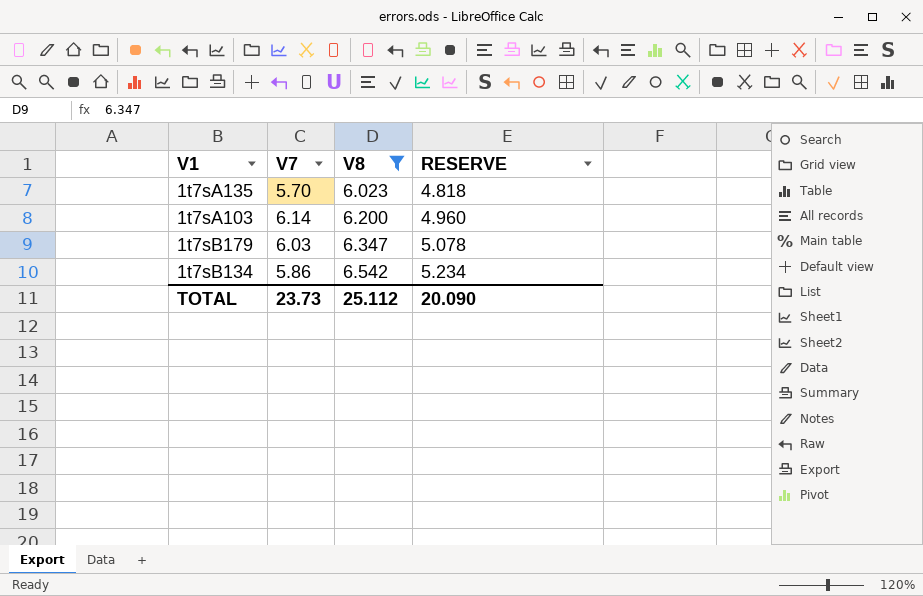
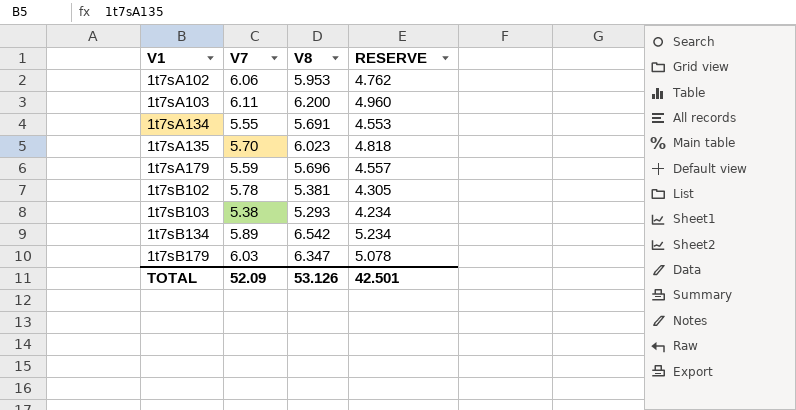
filter: V8 >= 6.023 -> none
row order: V8 ascending -> V1 ascending
1t7sA103 | V7: 6.14 -> 6.11
1t7sB134 | V7: 5.86 -> 5.89
TOTAL | V7: 23.73 -> 52.09
TOTAL | V8: 25.112 -> 53.126
TOTAL | RESERVE: 20.090 -> 42.501

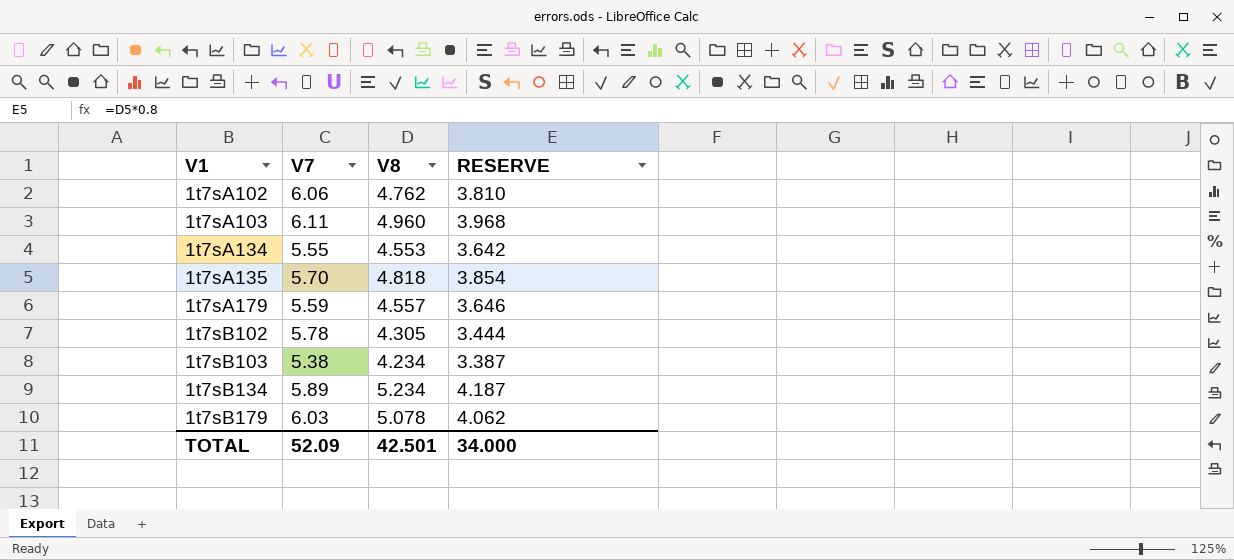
1t7sA102 | V8: 5.953 -> 4.762
1t7sA102 | RESERVE: 4.762 -> 3.810
1t7sA103 | V8: 6.200 -> 4.960
1t7sA103 | RESERVE: 4.960 -> 3.968
1t7sA134 | V8: 5.691 -> 4.553
1t7sA134 | RESERVE: 4.553 -> 3.642
1t7sA135 | V8: 6.023 -> 4.818
1t7sA135 | RESERVE: 4.818 -> 3.854
1t7sA179 | V8: 5.696 -> 4.557
1t7sA179 | RESERVE: 4.557 -> 3.646
1t7sB102 | V8: 5.381 -> 4.305
1t7sB102 | RESERVE: 4.305 -> 3.444
1t7sB103 | V8: 5.293 -> 4.234
1t7sB103 | RESERVE: 4.234 -> 3.387
1t7sB134 | V8: 6.542 -> 5.234
1t7sB134 | RESERVE: 5.234 -> 4.187
1t7sB179 | V8: 6.347 -> 5.078
1t7sB179 | RESERVE: 5.078 -> 4.062
TOTAL | V8: 53.126 -> 42.501
TOTAL | RESERVE: 42.501 -> 34.000

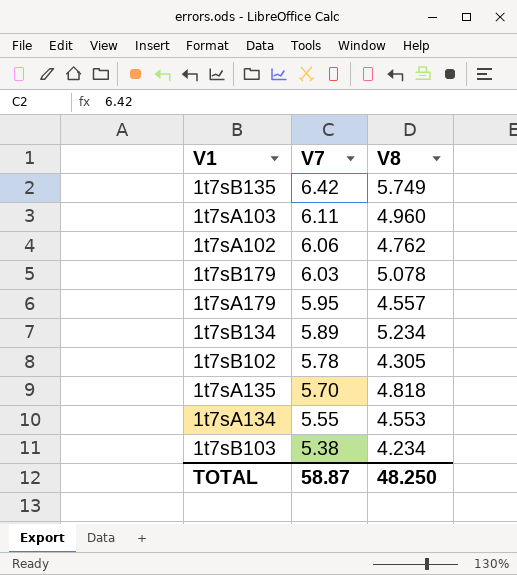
row order: V1 ascending -> V7 descending
column RESERVE | formula: [V8] * 0.8 -> none
row 1t7sB135: none -> 6.42 | 5.749
1t7sA179 | V7: 5.59 -> 5.95
TOTAL | V7: 52.09 -> 58.87
TOTAL | V8: 42.501 -> 48.250

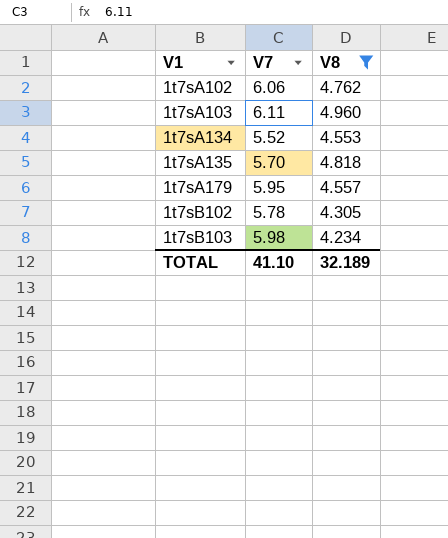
filter: none -> V8 <= 4.960
row order: V7 descending -> V1 ascending
1t7sA134 | V7: 5.55 -> 5.52
1t7sB103 | V7: 5.38 -> 5.98
TOTAL | V7: 58.87 -> 41.10
TOTAL | V8: 48.250 -> 32.189

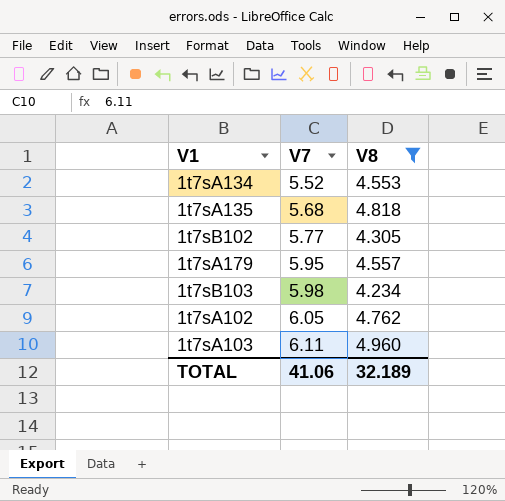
row order: V1 ascending -> V7 ascending
1t7sA135 | V7: 5.70 -> 5.68
1t7sB102 | V7: 5.78 -> 5.77
1t7sA102 | V7: 6.06 -> 6.05
TOTAL | V7: 41.10 -> 41.06

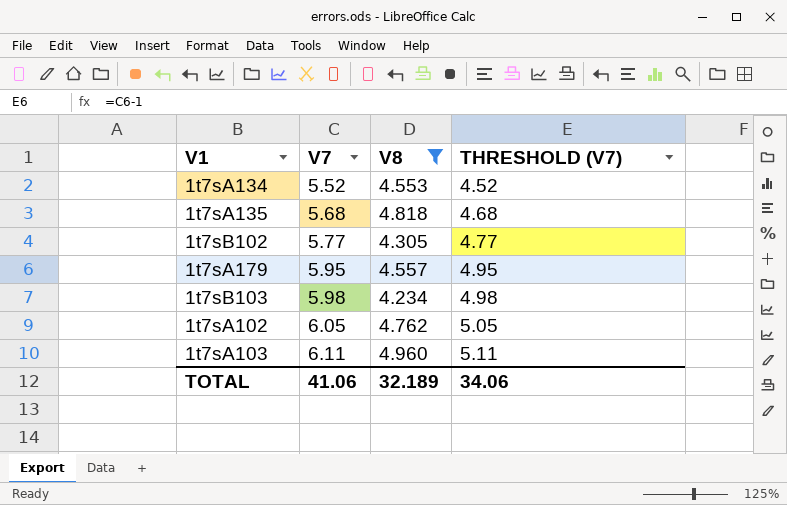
column THRESHOLD (V7) | formula: none -> [V7] - 1

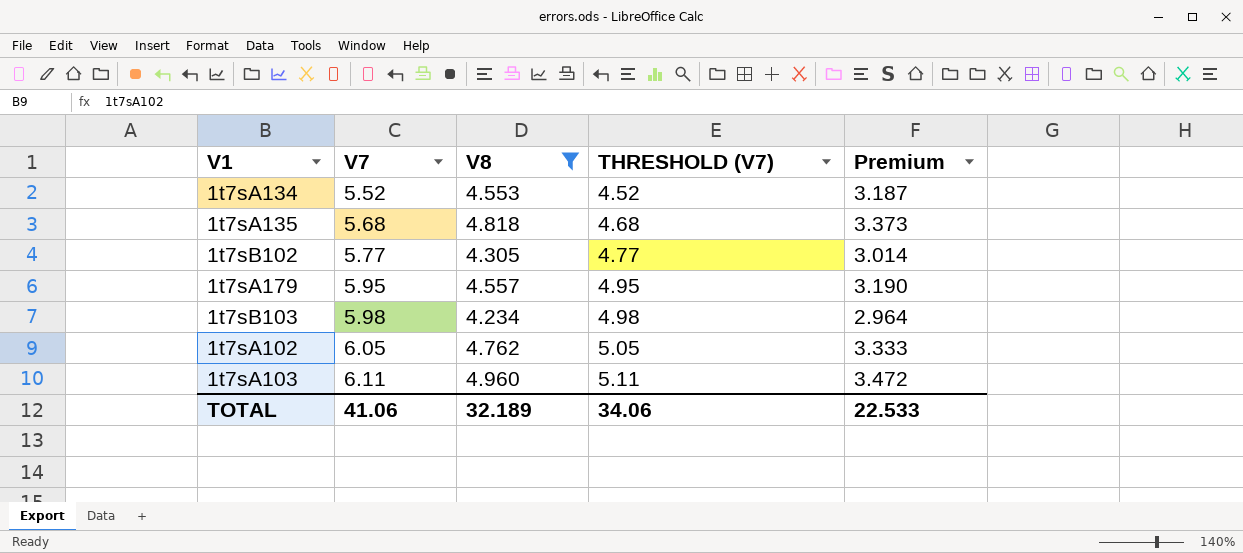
column Premium | formula: none -> [V8] * 0.7

